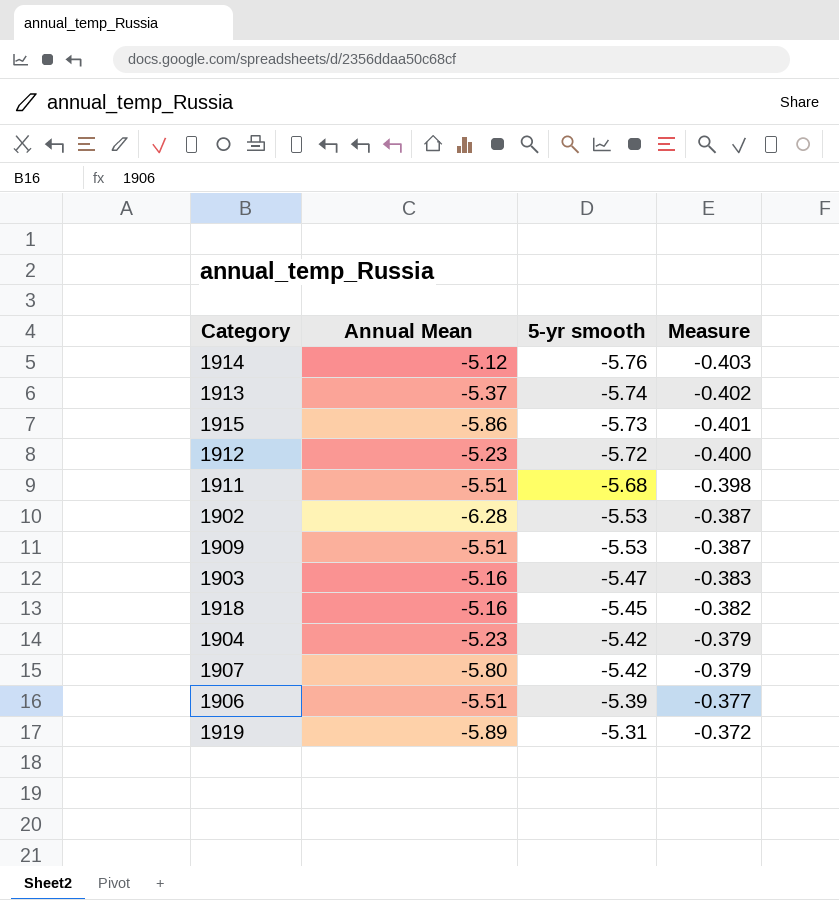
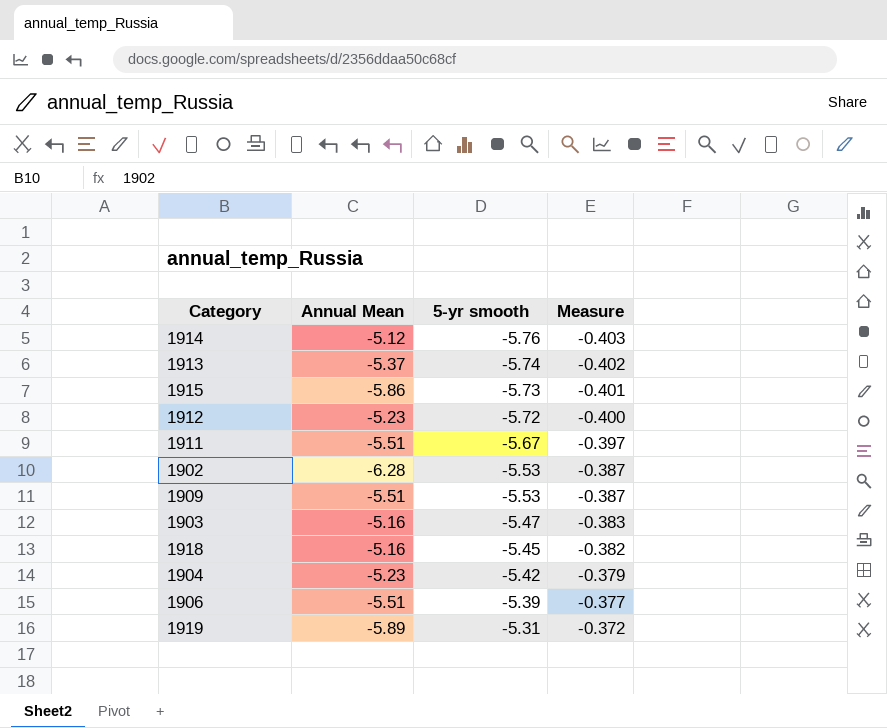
row 1907: -5.80 | -5.42 | -0.379 -> none
1911 | 5-yr smooth: -5.68 -> -5.67
1911 | Measure: -0.398 -> -0.397

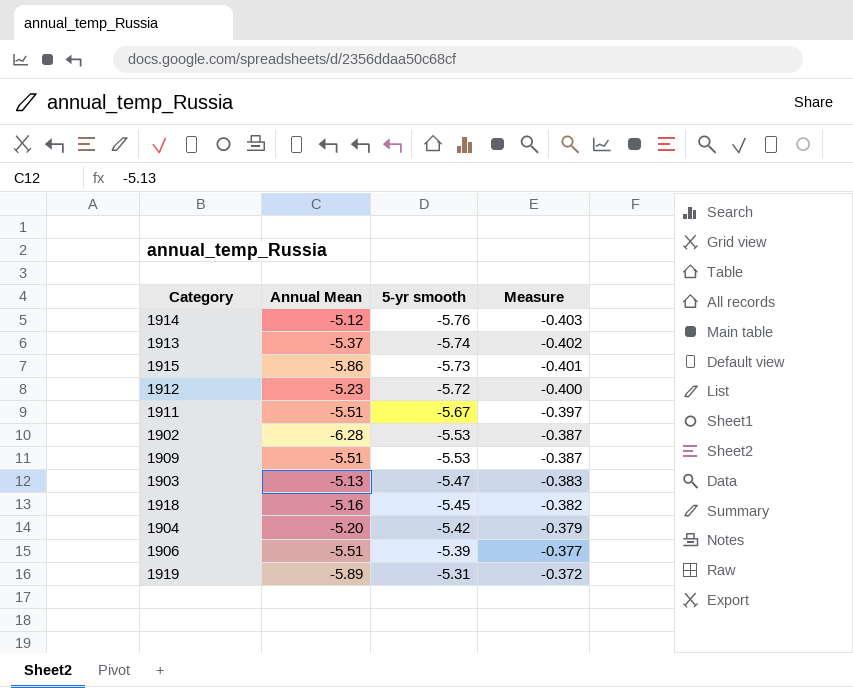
1903 | Annual Mean: -5.16 -> -5.13
1904 | Annual Mean: -5.23 -> -5.20

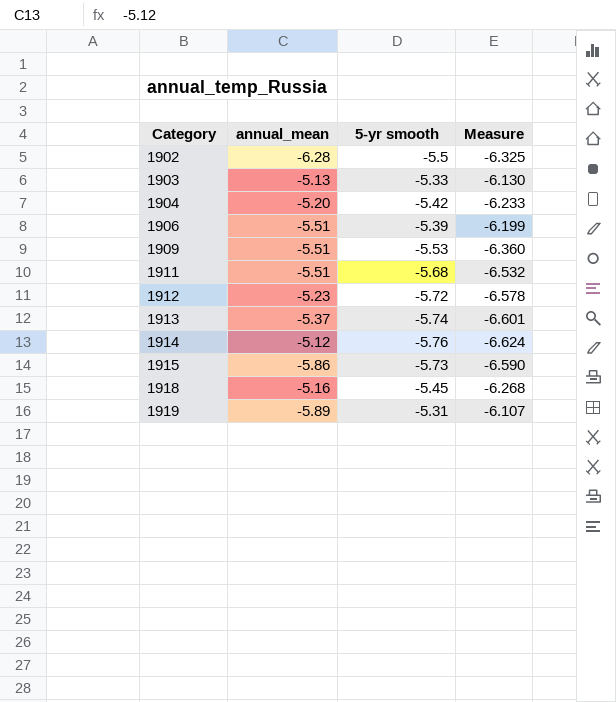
row order: 5-yr smooth ascending -> Category ascending
column name: Annual Mean -> annual_mean
column Measure | formula: [5-yr smooth] * 0.07 -> [5-yr smooth] * 1.15
1902 | 5-yr smooth: -5.53 -> -5.5
1903 | 5-yr smooth: -5.47 -> -5.33
1911 | 5-yr smooth: -5.67 -> -5.68

